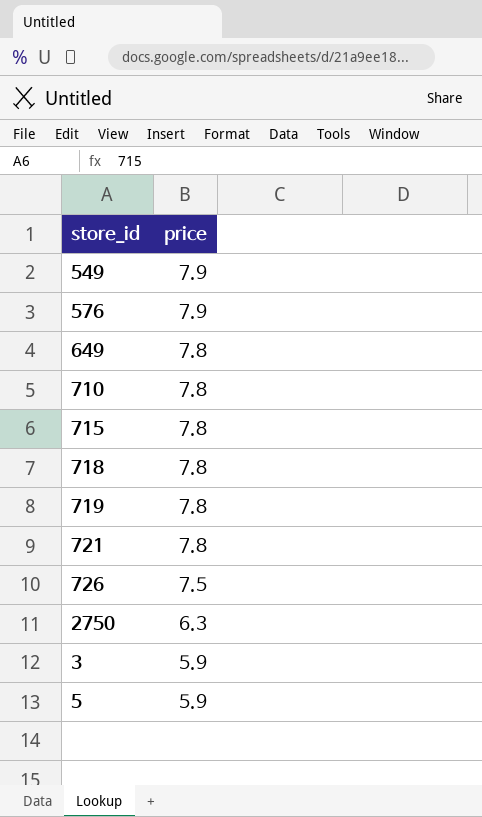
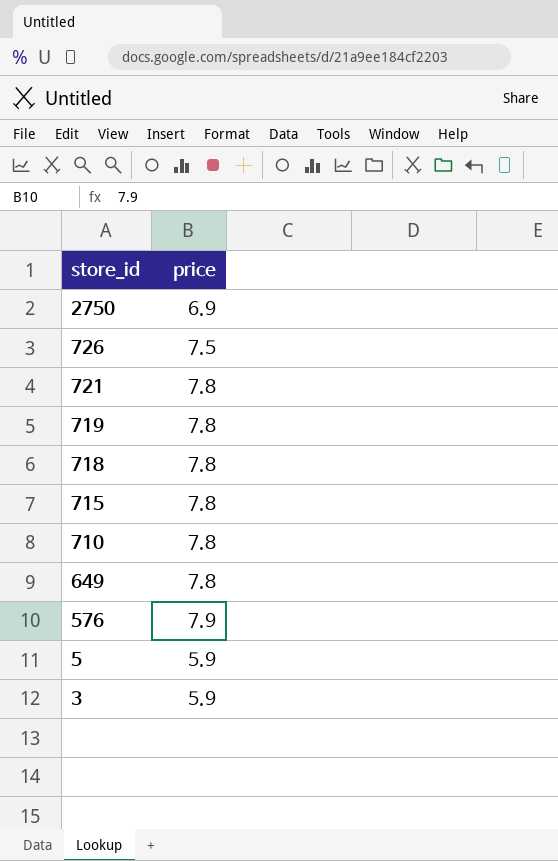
row order: price descending -> store_id descending
row 549: 7.9 -> none
2750 | price: 6.3 -> 6.9

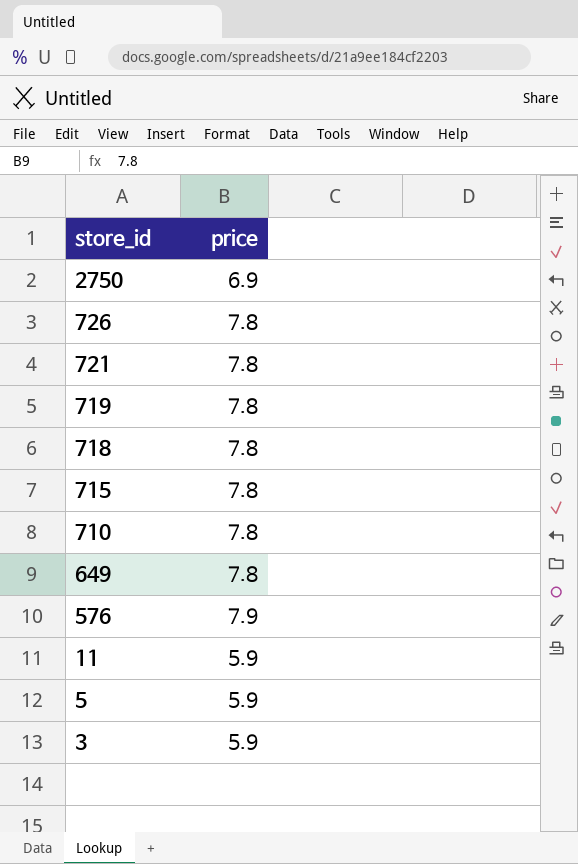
726 | price: 7.5 -> 7.8
row 11: none -> 5.9

